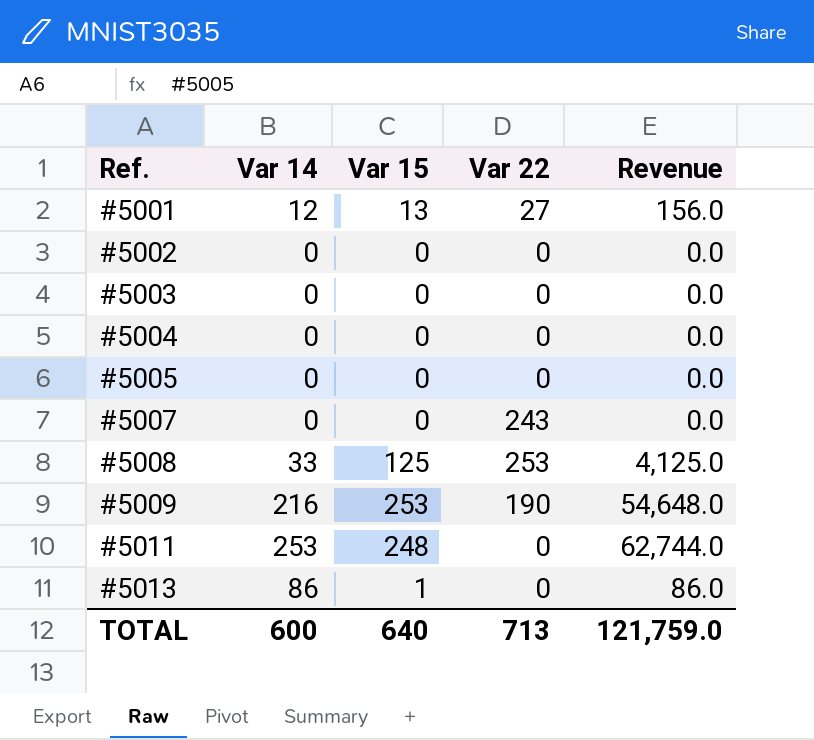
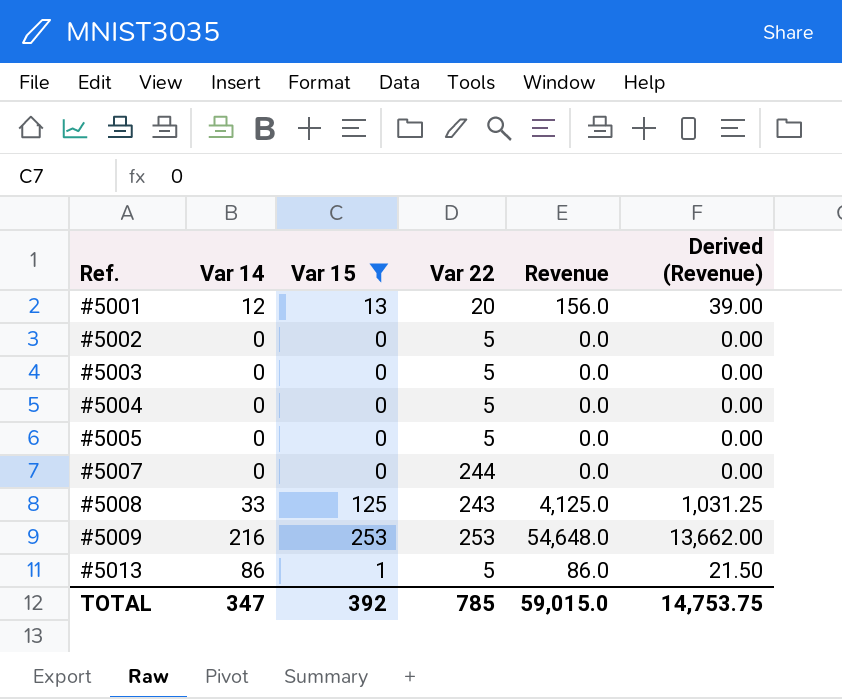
filter: none -> Var 15 != 248
column Derived (Revenue) | formula: none -> [Revenue] * 0.25
#5001 | Var 22: 27 -> 20
#5002 | Var 22: 0 -> 5
#5003 | Var 22: 0 -> 5
#5004 | Var 22: 0 -> 5
#5005 | Var 22: 0 -> 5
#5007 | Var 22: 243 -> 244
#5008 | Var 22: 253 -> 243
#5009 | Var 22: 190 -> 253
#5013 | Var 22: 0 -> 5
TOTAL | Var 14: 600 -> 347
TOTAL | Var 15: 640 -> 392
TOTAL | Var 22: 713 -> 785
TOTAL | Revenue: 121,759.0 -> 59,015.0

